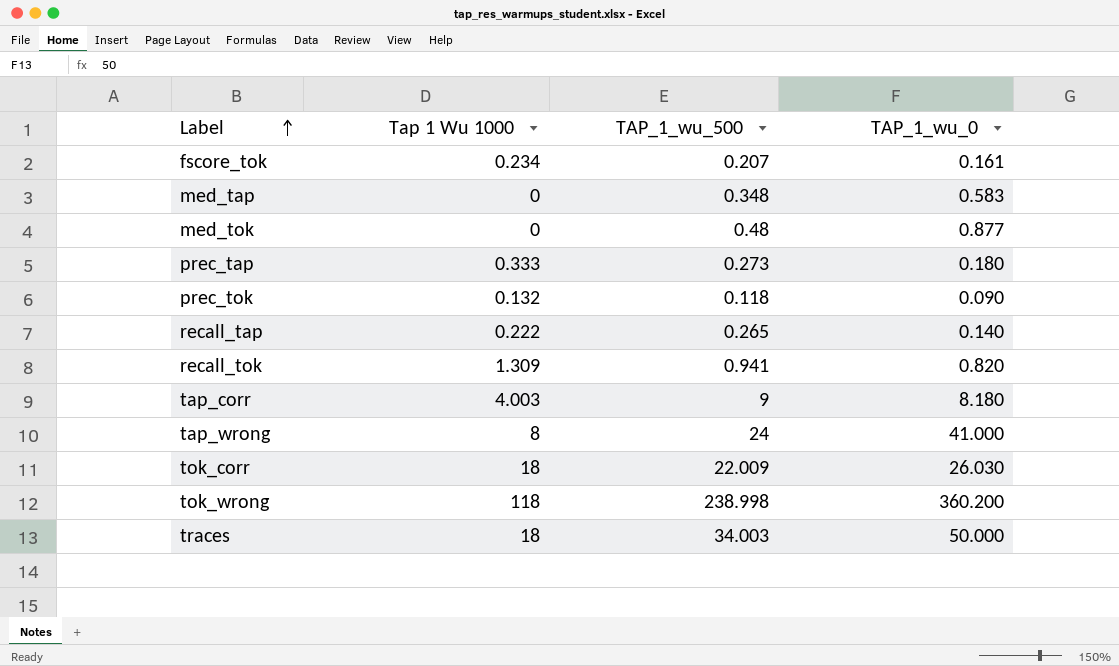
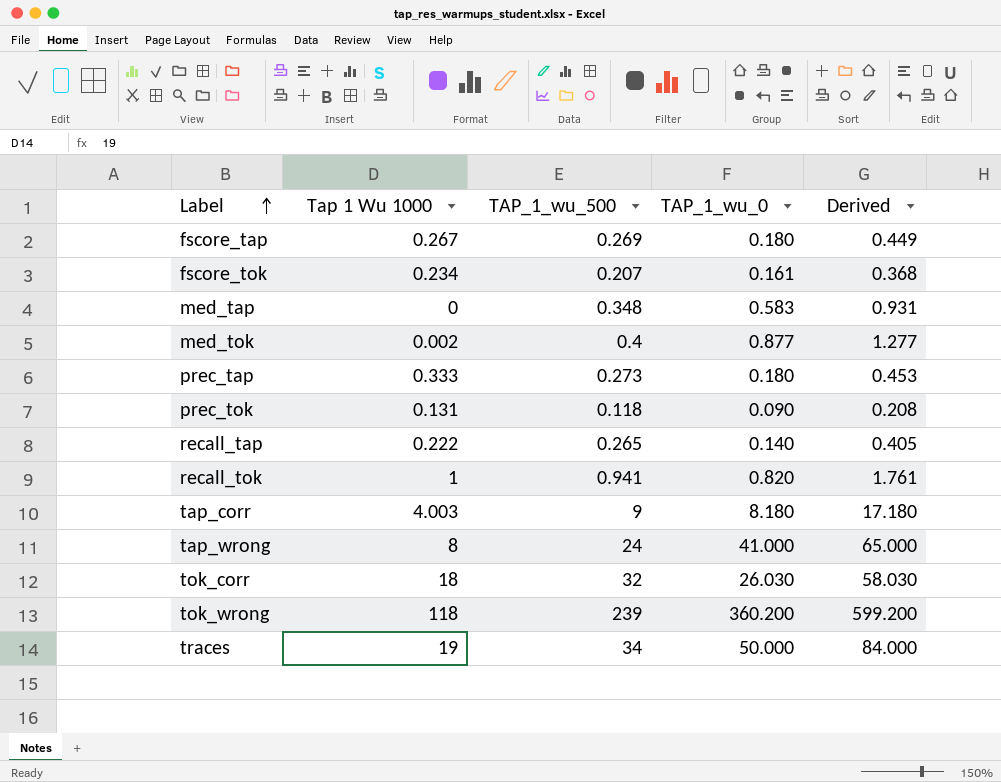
column Derived | formula: none -> [TAP_1_wu_500] + [TAP_1_wu_0]
row fscore_tap: none -> 0.267 | 0.269 | 0.180 | 0.449
med_tok | Tap 1 Wu 1000: 0 -> 0.002
med_tok | TAP_1_wu_500: 0.48 -> 0.4
prec_tok | Tap 1 Wu 1000: 0.132 -> 0.131
recall_tok | Tap 1 Wu 1000: 1.309 -> 1
tok_corr | TAP_1_wu_500: 22.009 -> 32
tok_wrong | TAP_1_wu_500: 238.998 -> 239
traces | Tap 1 Wu 1000: 18 -> 19
traces | TAP_1_wu_500: 34.003 -> 34

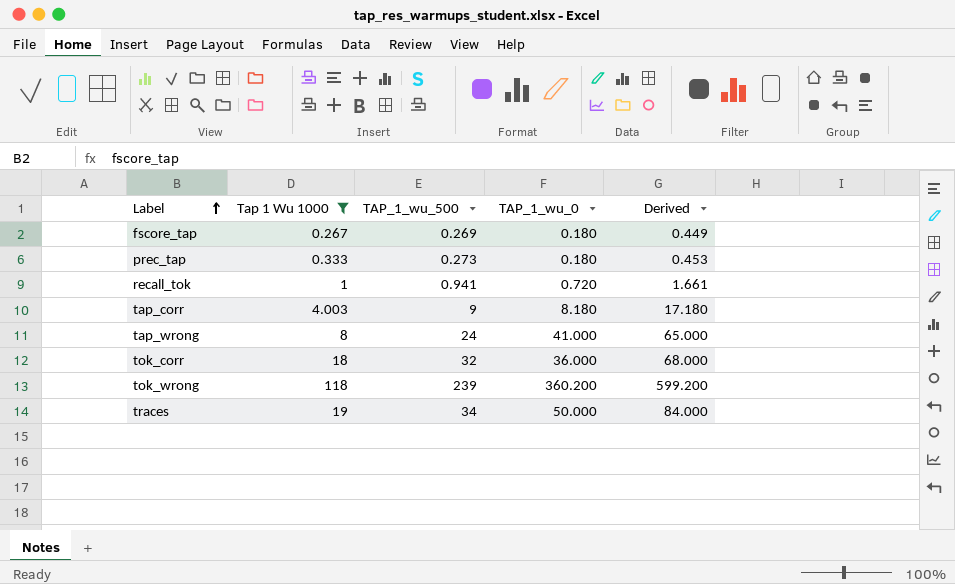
filter: none -> Tap 1 Wu 1000 >= 0.267
recall_tok | TAP_1_wu_0: 0.820 -> 0.720
recall_tok | Derived: 1.761 -> 1.661
tok_corr | TAP_1_wu_0: 26.030 -> 36.000
tok_corr | Derived: 58.030 -> 68.000

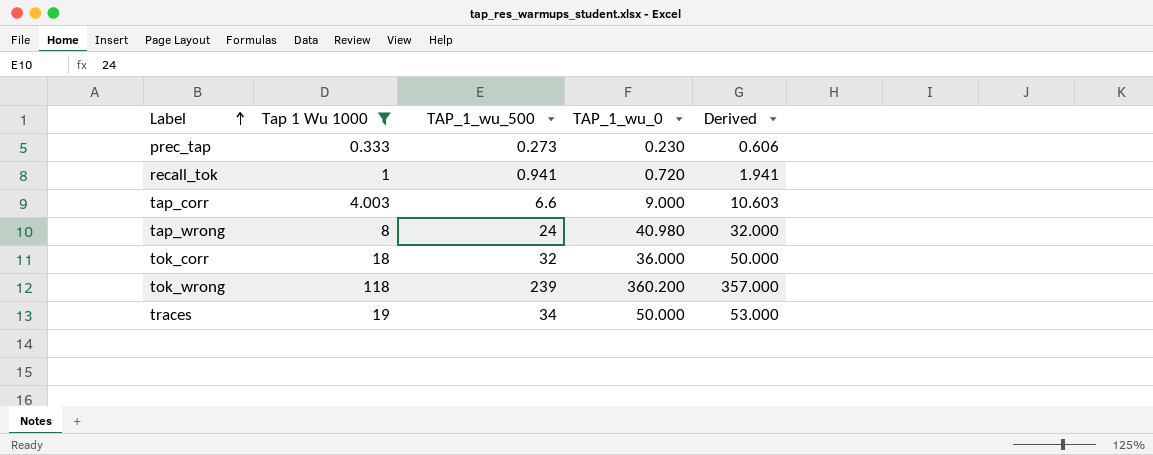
column Derived | formula: [TAP_1_wu_500] + [TAP_1_wu_0] -> [Tap 1 Wu 1000] + [TAP_1_wu_500]
row fscore_tap: 0.267 | 0.269 | 0.180 | 0.449 -> none
prec_tap | TAP_1_wu_0: 0.180 -> 0.230
tap_corr | TAP_1_wu_500: 9 -> 6.6
tap_corr | TAP_1_wu_0: 8.180 -> 9.000
tap_wrong | TAP_1_wu_0: 41.000 -> 40.980

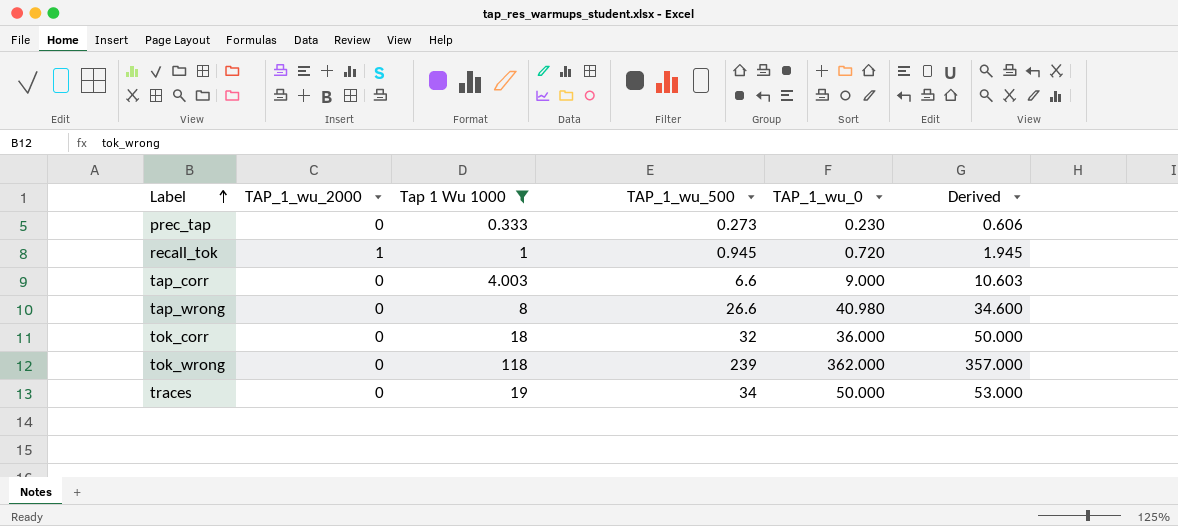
column TAP_1_wu_2000 | position: none -> 2
recall_tok | TAP_1_wu_500: 0.941 -> 0.945
recall_tok | Derived: 1.941 -> 1.945
tap_wrong | TAP_1_wu_500: 24 -> 26.6
tap_wrong | Derived: 32.000 -> 34.600
tok_wrong | TAP_1_wu_0: 360.200 -> 362.000

